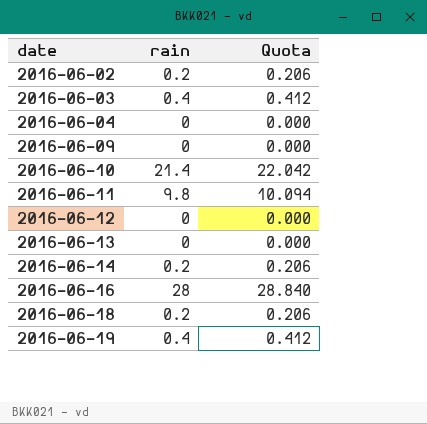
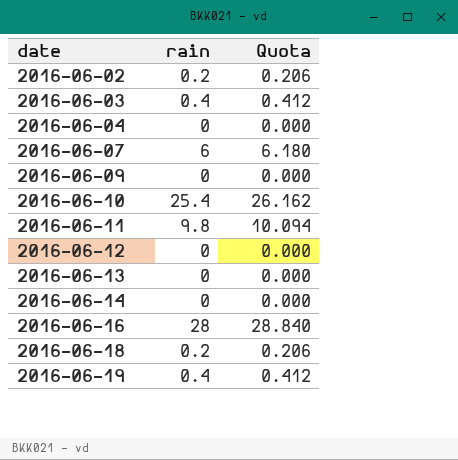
row 2016-06-07: none -> 6 | 6.180
2016-06-10 | rain: 21.4 -> 25.4
2016-06-10 | Quota: 22.042 -> 26.162
2016-06-14 | rain: 0.2 -> 0
2016-06-14 | Quota: 0.206 -> 0.000

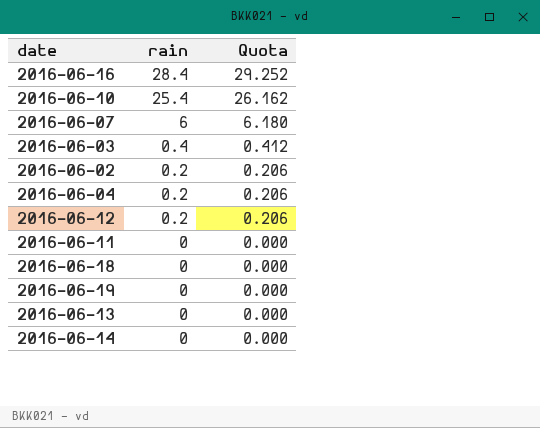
row order: date ascending -> rain descending
row 2016-06-09: 0 | 0.000 -> none
2016-06-16 | rain: 28 -> 28.4
2016-06-16 | Quota: 28.840 -> 29.252
2016-06-04 | rain: 0 -> 0.2
2016-06-04 | Quota: 0.000 -> 0.206
2016-06-12 | rain: 0 -> 0.2
2016-06-12 | Quota: 0.000 -> 0.206
2016-06-11 | rain: 9.8 -> 0
2016-06-11 | Quota: 10.094 -> 0.000
2016-06-18 | rain: 0.2 -> 0
2016-06-18 | Quota: 0.206 -> 0.000
2016-06-19 | rain: 0.4 -> 0
2016-06-19 | Quota: 0.412 -> 0.000

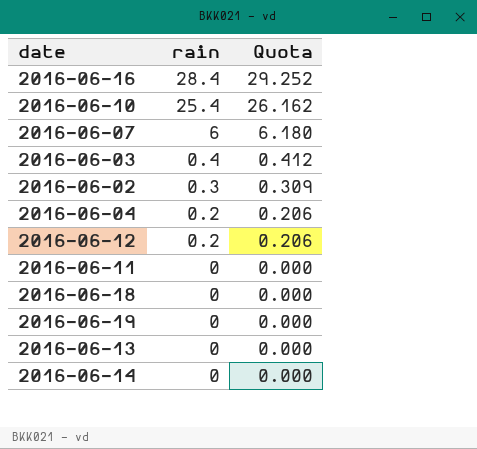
2016-06-02 | rain: 0.2 -> 0.3
2016-06-02 | Quota: 0.206 -> 0.309

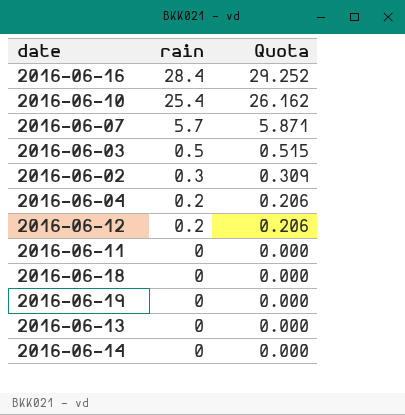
2016-06-07 | rain: 6 -> 5.7
2016-06-07 | Quota: 6.180 -> 5.871
2016-06-03 | rain: 0.4 -> 0.5
2016-06-03 | Quota: 0.412 -> 0.515

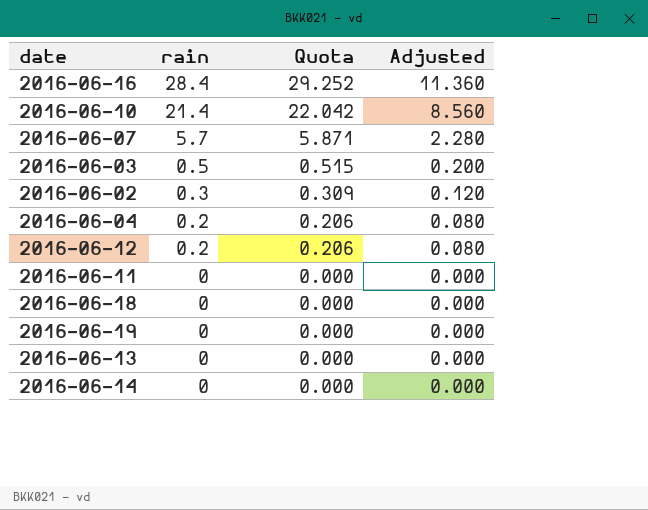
column Adjusted | formula: none -> [rain] * 0.4
2016-06-10 | rain: 25.4 -> 21.4
2016-06-10 | Quota: 26.162 -> 22.042

